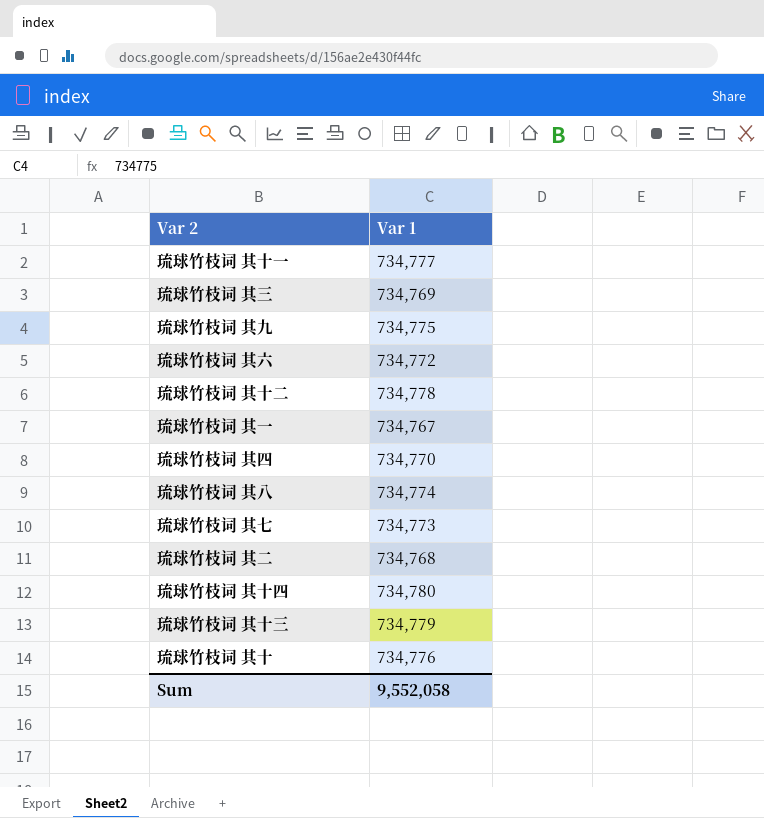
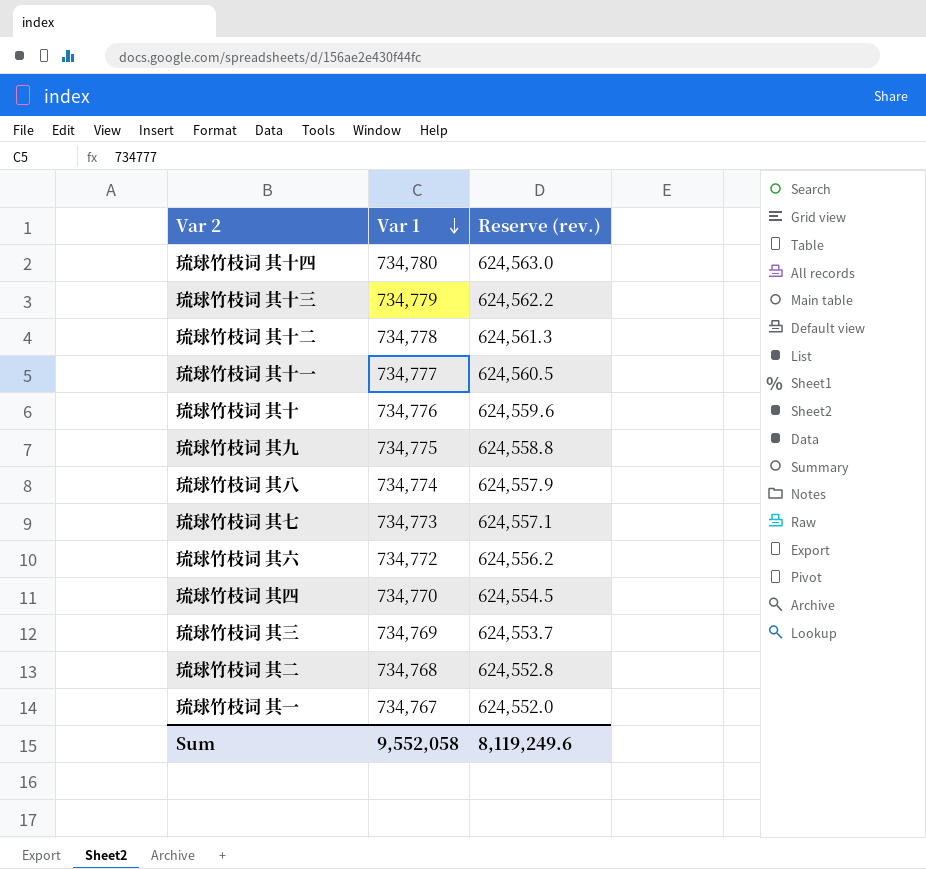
row order: none -> Var 1 descending
column Reserve (rev.) | formula: none -> [Var 1] * 0.85

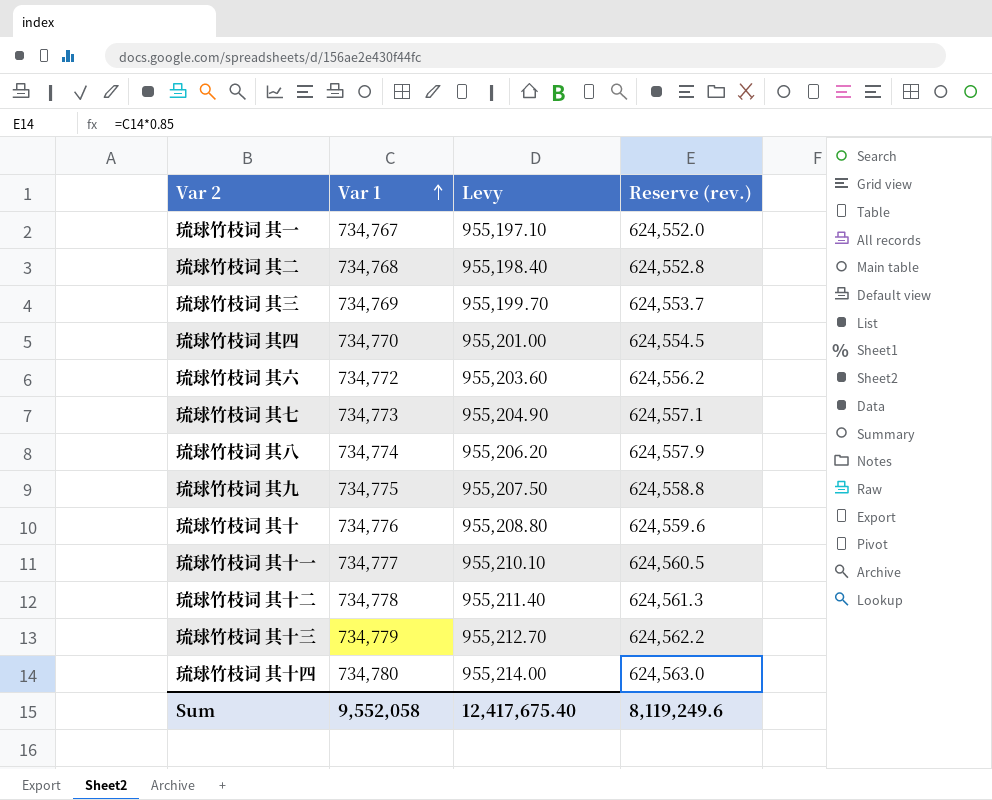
row order: Var 1 descending -> Var 1 ascending
column Levy | formula: none -> [Var 1] * 1.3

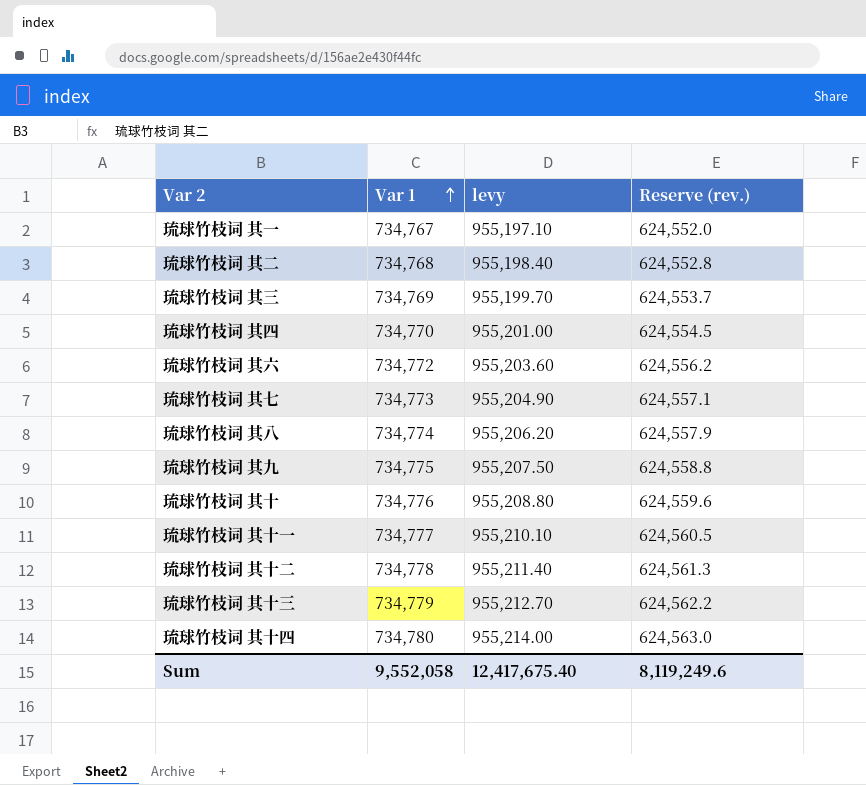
column name: Levy -> levy

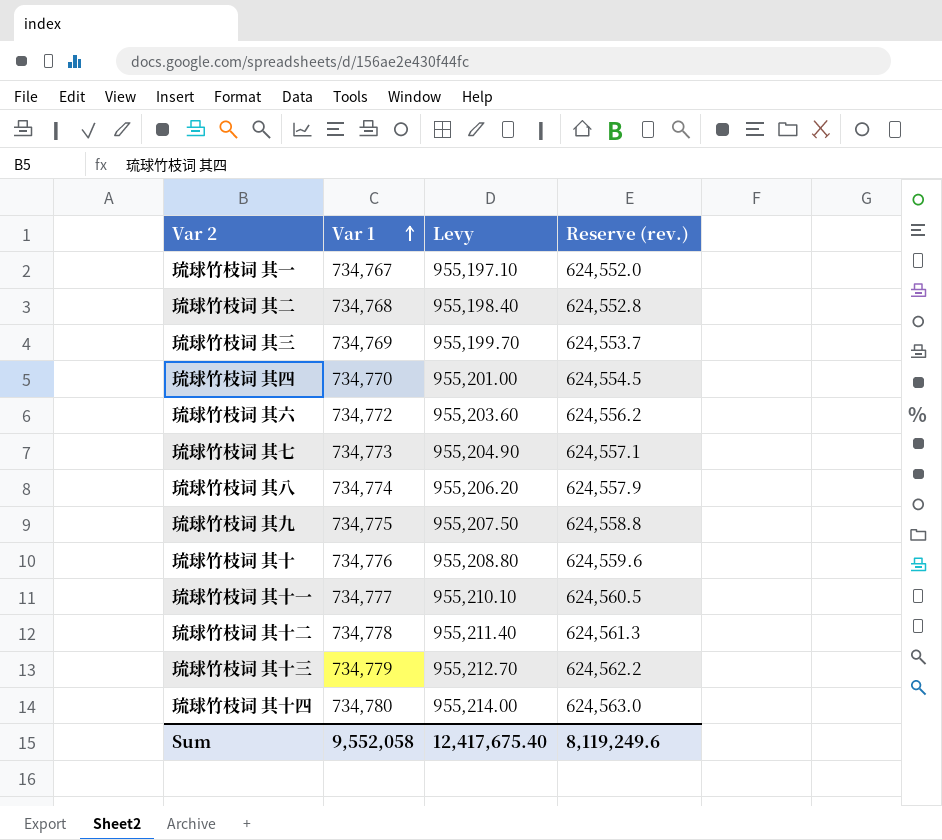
column name: levy -> Levy

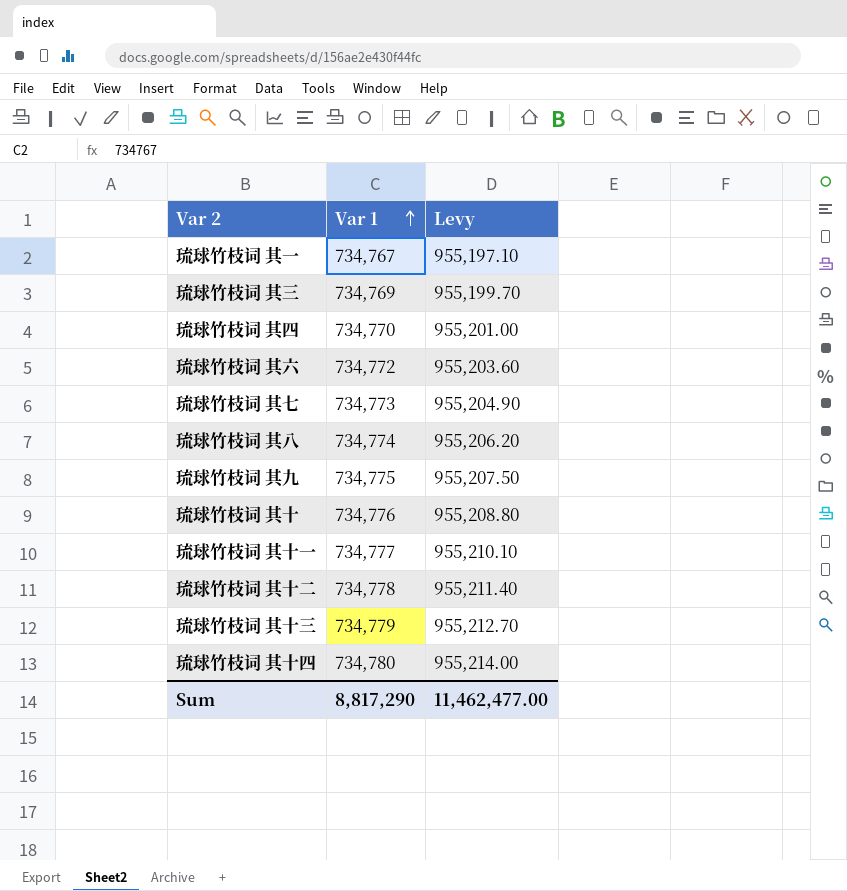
column Reserve (rev.) | formula: [Var 1] * 0.85 -> none
row 琉球竹枝词 其二: 734,768 | 955,198.40 | 624,552.8 -> none
Sum | Var 1: 9,552,058 -> 8,817,290
Sum | Levy: 12,417,675.40 -> 11,462,477.00

